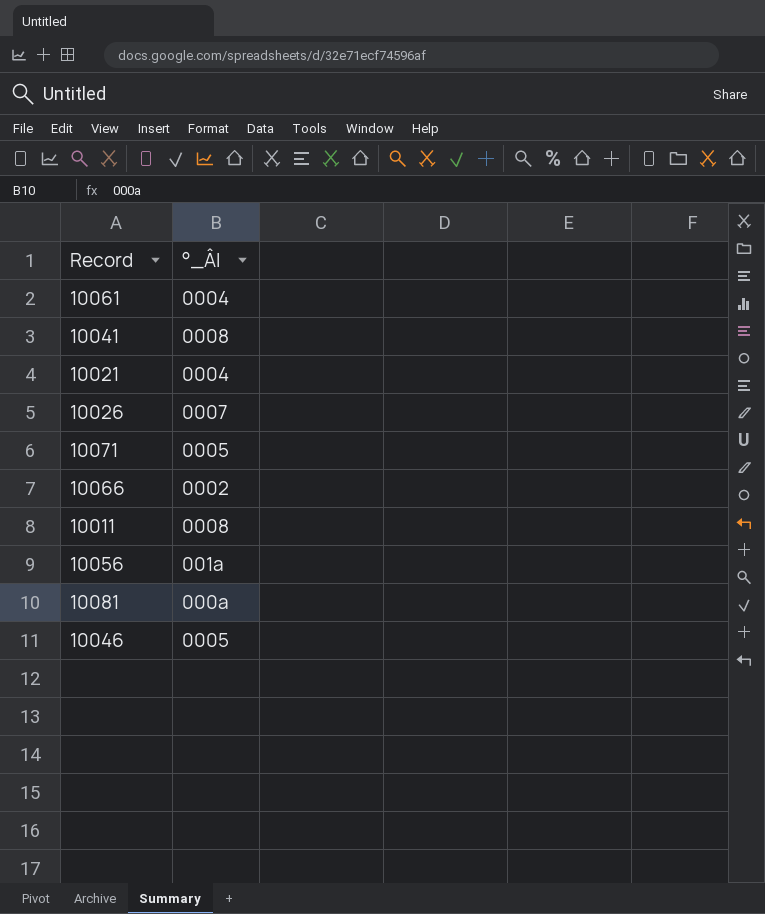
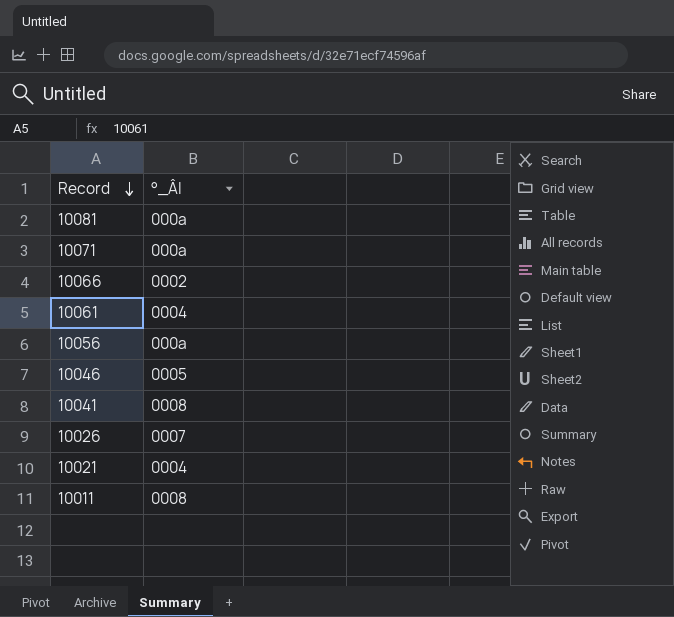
row order: none -> Record descending
10071 | °_ÂI: 0005 -> 000a
10056 | °_ÂI: 001a -> 000a

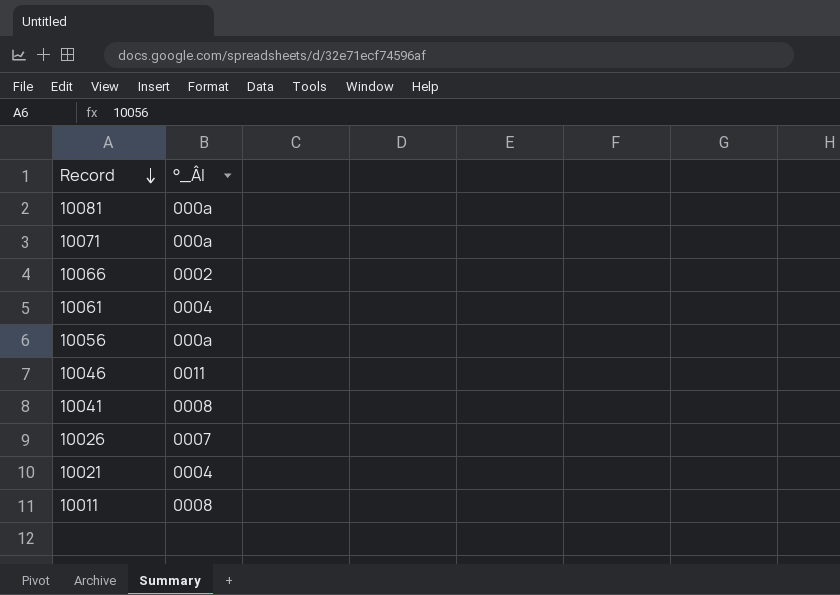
10046 | °_ÂI: 0005 -> 0011

